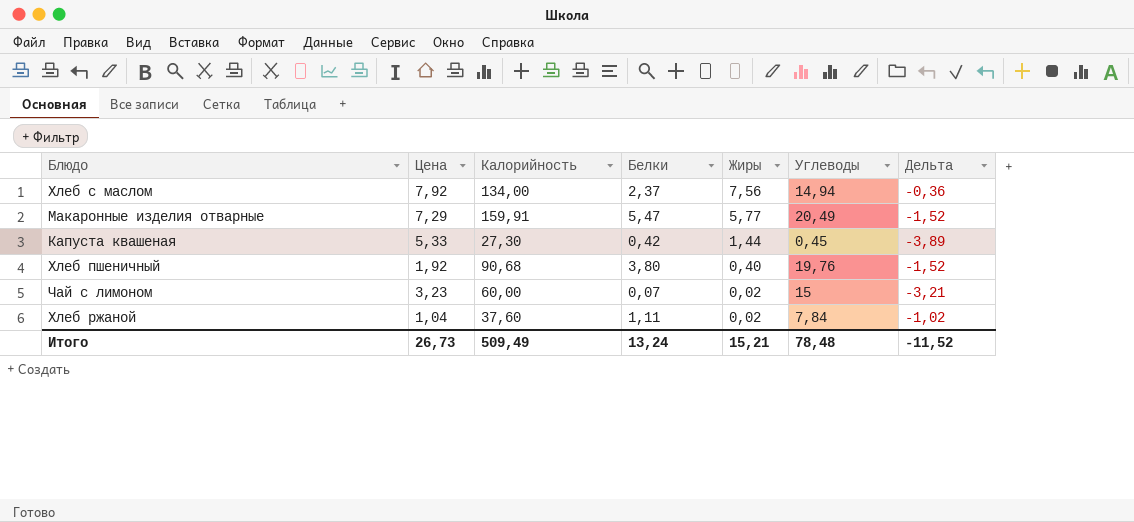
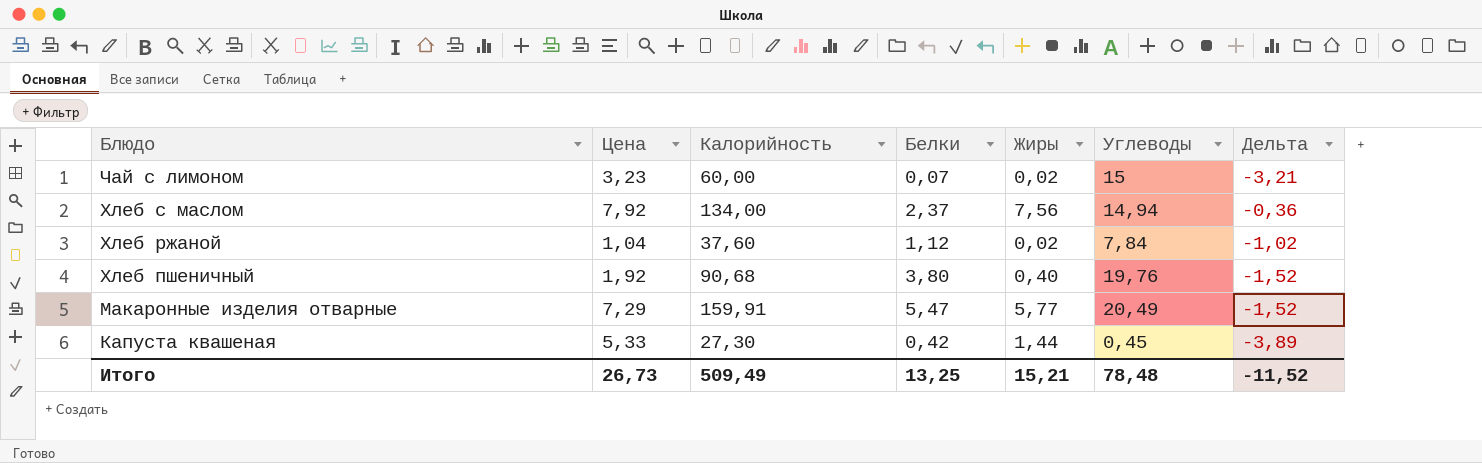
row order: Жиры descending -> Блюдо descending
Хлеб ржаной | Белки: 1,11 -> 1,12
Итого | Белки: 13,24 -> 13,25

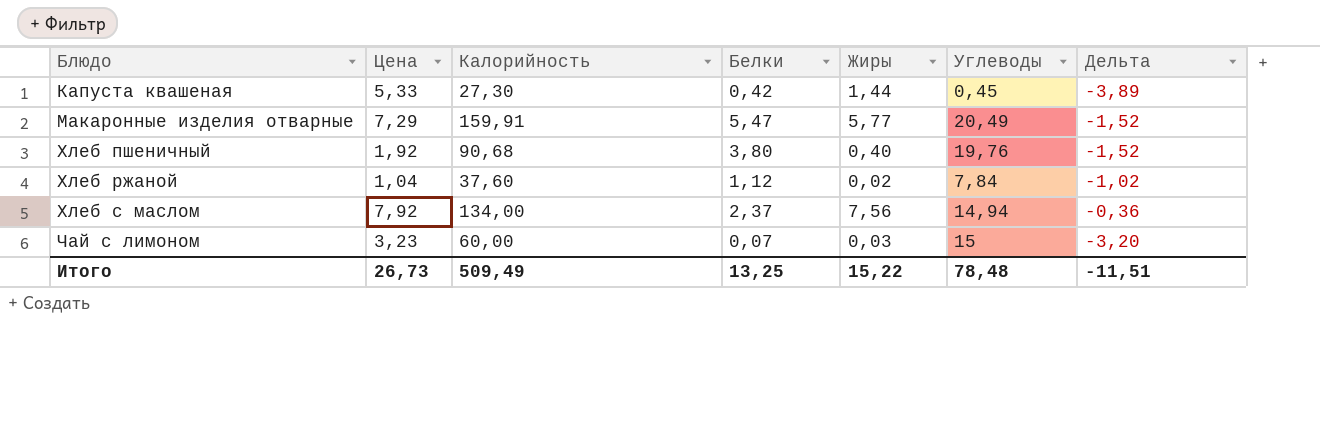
row order: Блюдо descending -> Блюдо ascending
Чай с лимоном | Жиры: 0,02 -> 0,03
Чай с лимоном | Дельта: -3,21 -> -3,20
Итого | Жиры: 15,21 -> 15,22
Итого | Дельта: -11,52 -> -11,51

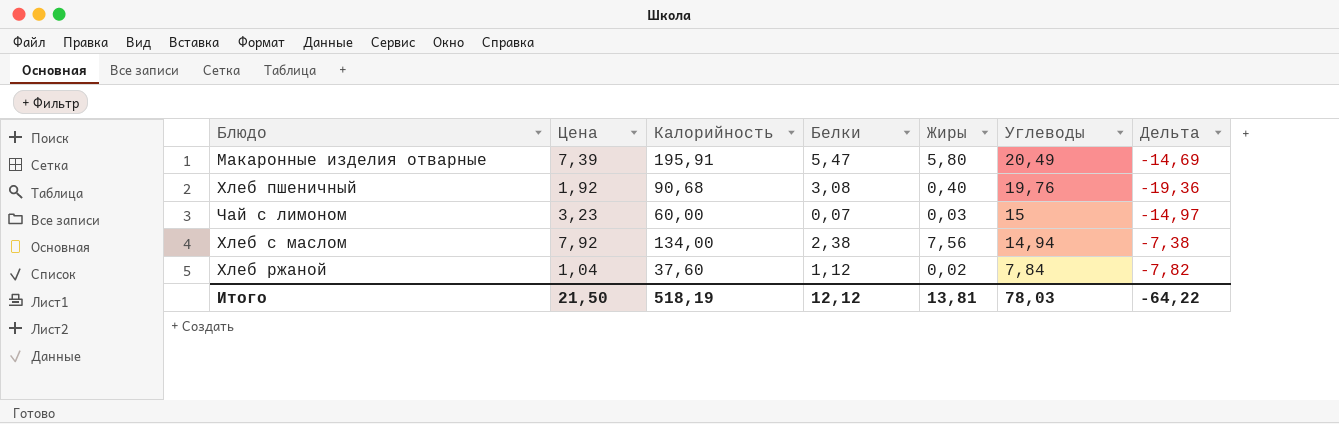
row order: Блюдо ascending -> Углеводы descending
column Дельта | formula: [Жиры] - [Цена] -> [Жиры] - [Углеводы]
row Капуста квашеная: 5,33 | 27,30 | 0,42 | 1,44 | 0,45 | -3,89 -> none
Макаронные изделия отварные | Цена: 7,29 -> 7,39
Макаронные изделия отварные | Калорийность: 159,91 -> 195,91
Макаронные изделия отварные | Жиры: 5,77 -> 5,80
Хлеб пшеничный | Белки: 3,80 -> 3,08
Хлеб с маслом | Белки: 2,37 -> 2,38
Итого | Цена: 26,73 -> 21,50
Итого | Калорийность: 509,49 -> 518,19
Итого | Белки: 13,25 -> 12,12
Итого | Жиры: 15,22 -> 13,81
Итого | Углеводы: 78,48 -> 78,03
Итого | Дельта: -11,51 -> -64,22

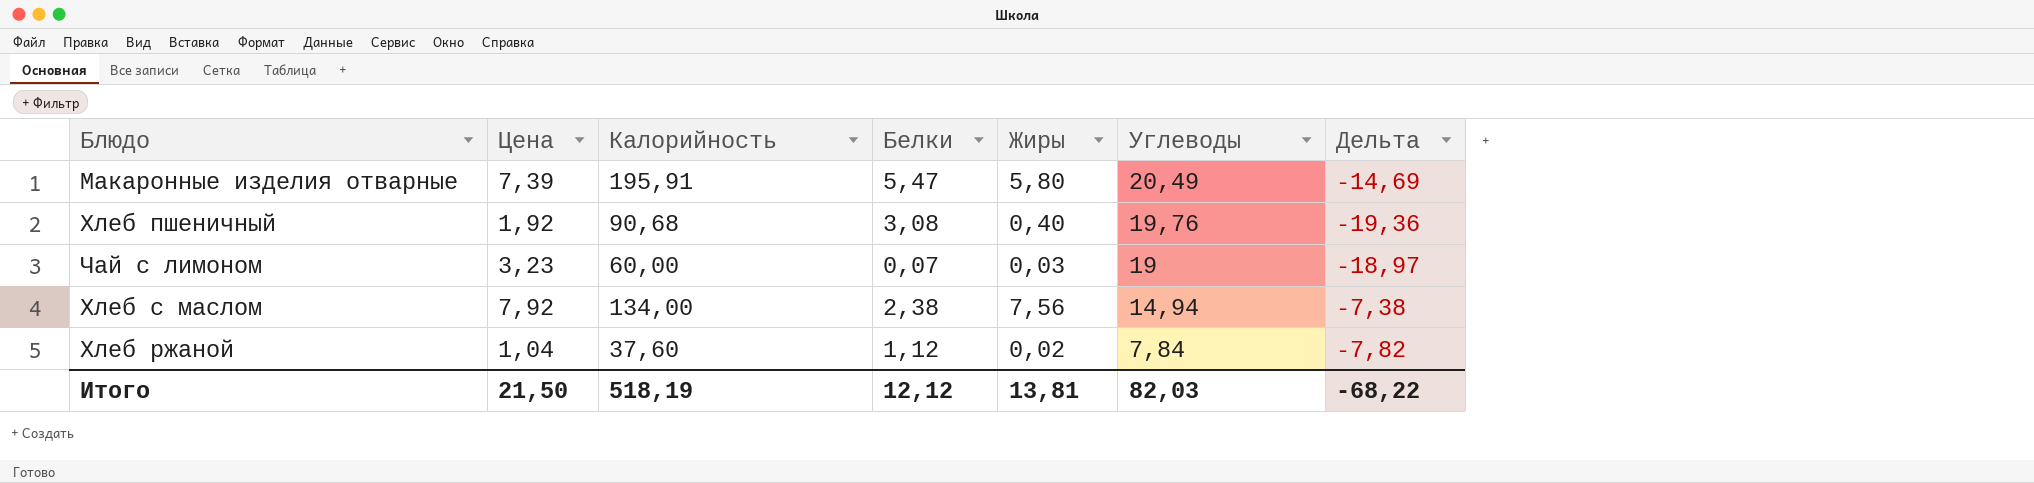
Чай с лимоном | Углеводы: 15 -> 19
Чай с лимоном | Дельта: -14,97 -> -18,97
Итого | Углеводы: 78,03 -> 82,03
Итого | Дельта: -64,22 -> -68,22

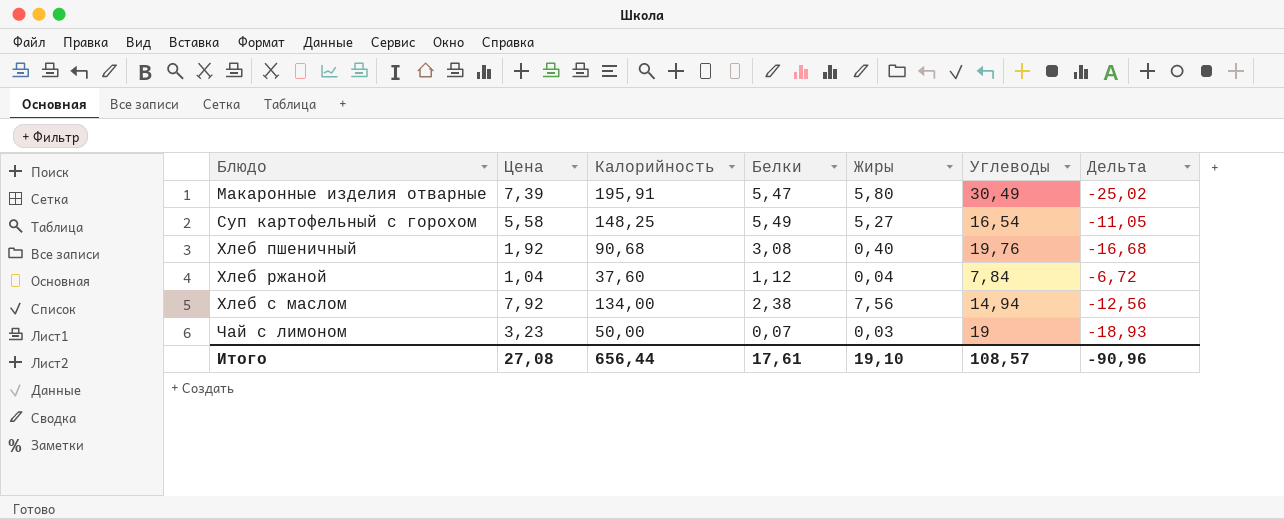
row order: Углеводы descending -> Блюдо ascending
column Дельта | formula: [Жиры] - [Углеводы] -> [Белки] - [Углеводы]
Макаронные изделия отварные | Углеводы: 20,49 -> 30,49
row Суп картофельный с горохом: none -> 5,58 | 148,25 | 5,49 | 5,27 | 16,54 | -11,05
Хлеб ржаной | Жиры: 0,02 -> 0,04
Чай с лимоном | Калорийность: 60,00 -> 50,00
Итого | Цена: 21,50 -> 27,08
Итого | Калорийность: 518,19 -> 656,44
Итого | Белки: 12,12 -> 17,61
Итого | Жиры: 13,81 -> 19,10
Итого | Углеводы: 82,03 -> 108,57
Итого | Дельта: -68,22 -> -90,96

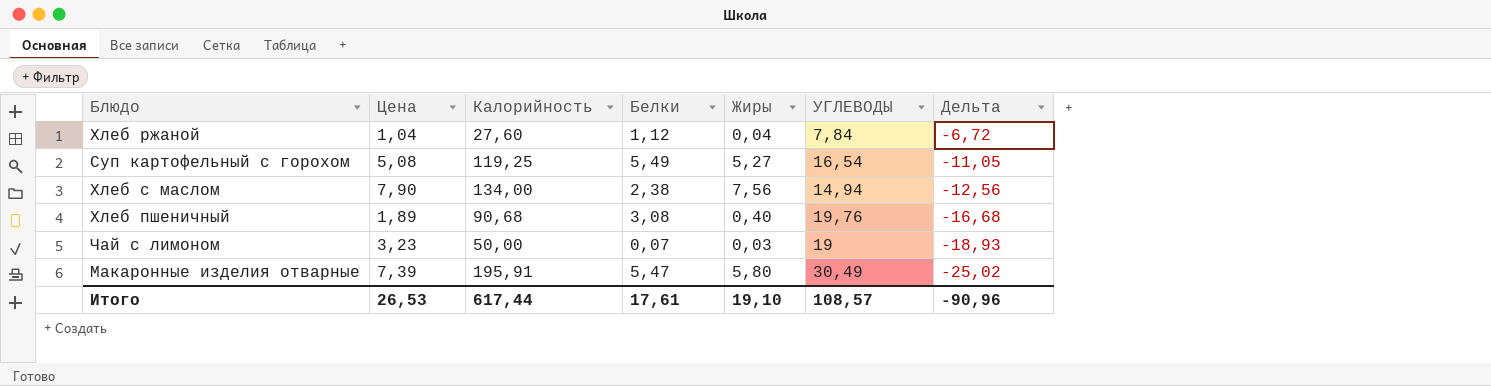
row order: Блюдо ascending -> Дельта descending
column name: Углеводы -> УГЛЕВОДЫ
Хлеб ржаной | Калорийность: 37,60 -> 27,60
Суп картофельный с горохом | Цена: 5,58 -> 5,08
Суп картофельный с горохом | Калорийность: 148,25 -> 119,25
Хлеб с маслом | Цена: 7,92 -> 7,90
Хлеб пшеничный | Цена: 1,92 -> 1,89
Итого | Цена: 27,08 -> 26,53
Итого | Калорийность: 656,44 -> 617,44

